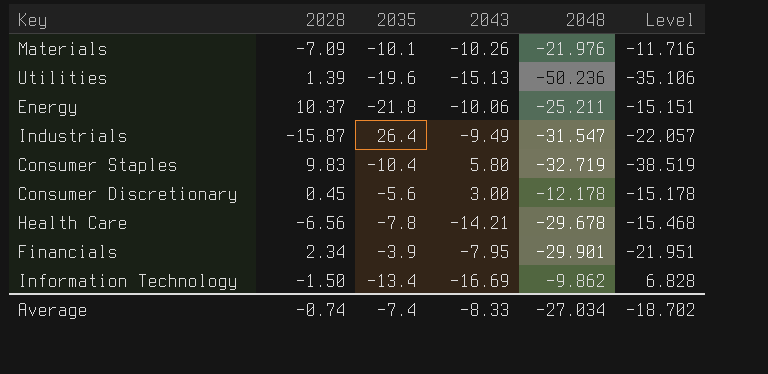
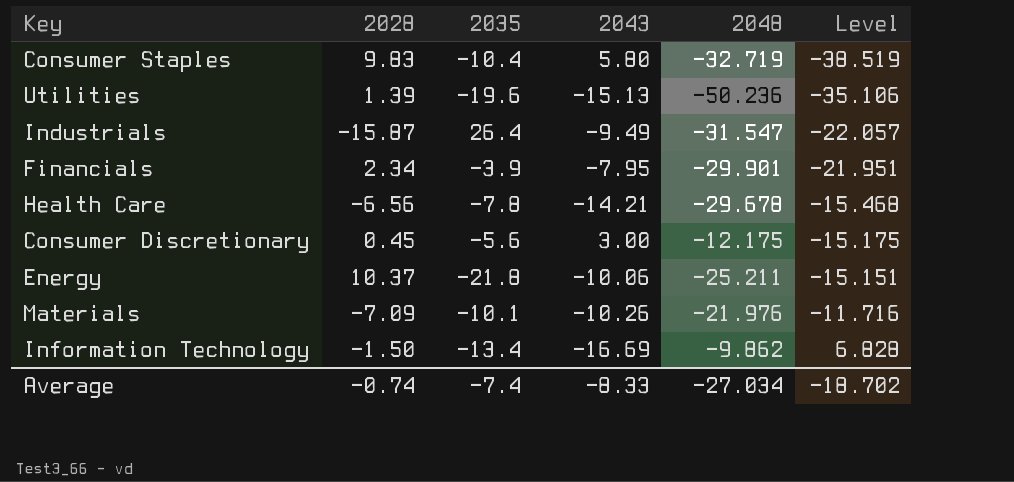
row order: none -> Level ascending
Consumer Discretionary | 2048: -12.178 -> -12.175
Consumer Discretionary | Level: -15.178 -> -15.175

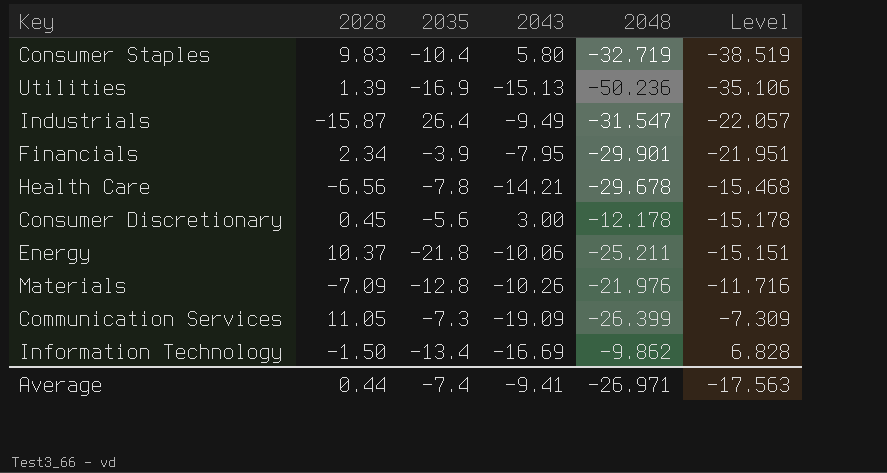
Utilities | 2035: -19.6 -> -16.9
Consumer Discretionary | 2048: -12.175 -> -12.178
Consumer Discretionary | Level: -15.175 -> -15.178
Materials | 2035: -10.1 -> -12.8
row Communication Services: none -> 11.05 | -7.3 | -19.09 | -26.399 | -7.309
Average | 2028: -0.74 -> 0.44
Average | 2043: -8.33 -> -9.41
Average | 2048: -27.034 -> -26.971
Average | Level: -18.702 -> -17.563

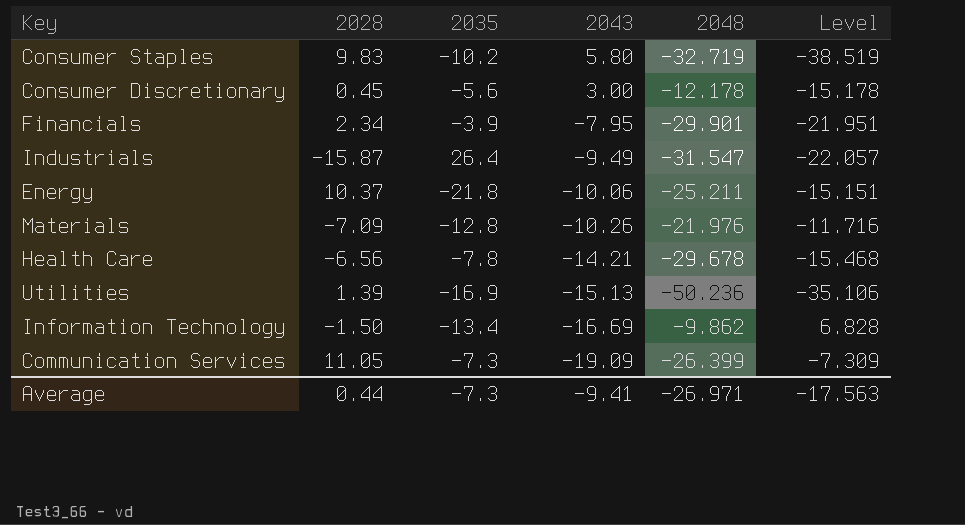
row order: Level ascending -> 2043 descending
Consumer Staples | 2035: -10.4 -> -10.2
Average | 2035: -7.4 -> -7.3

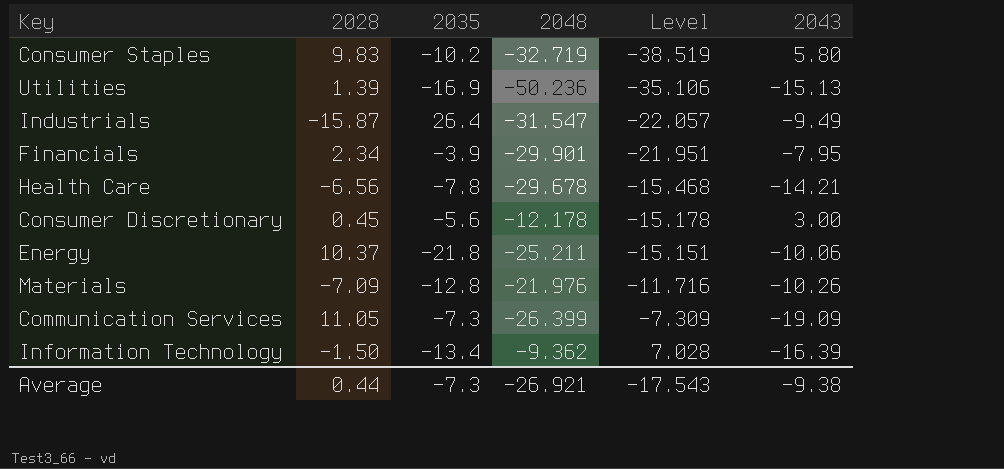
row order: 2043 descending -> Level ascending
column 2043 | position: 4 -> 6
Information Technology | 2048: -9.862 -> -9.362
Information Technology | Level: 6.828 -> 7.028
Information Technology | 2043: -16.69 -> -16.39
Average | 2048: -26.971 -> -26.921
Average | Level: -17.563 -> -17.543
Average | 2043: -9.41 -> -9.38

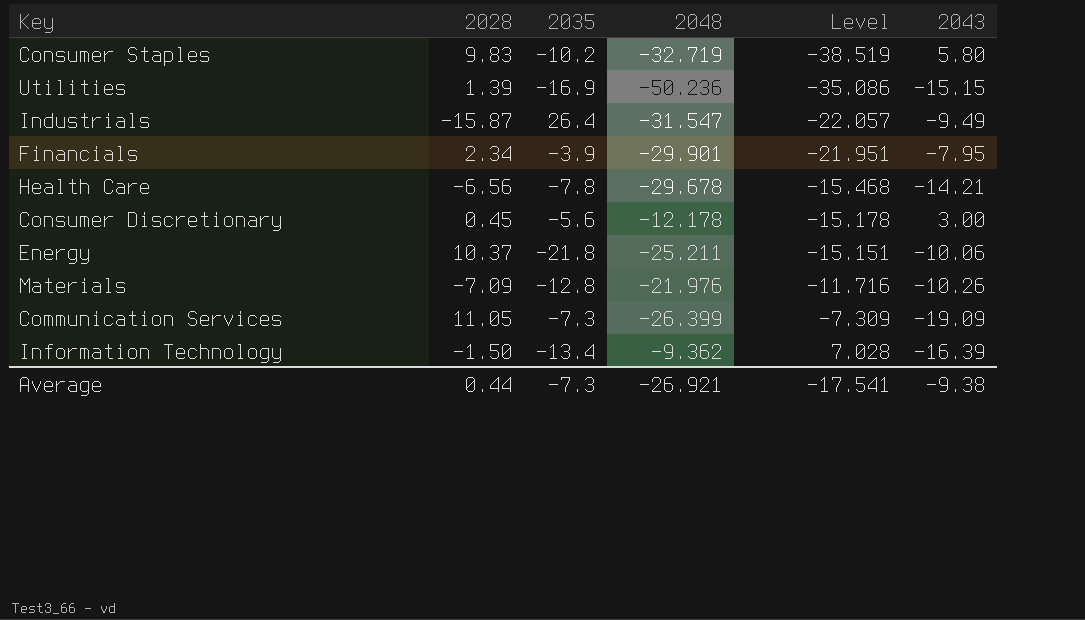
Utilities | Level: -35.106 -> -35.086
Utilities | 2043: -15.13 -> -15.15
Average | Level: -17.543 -> -17.541

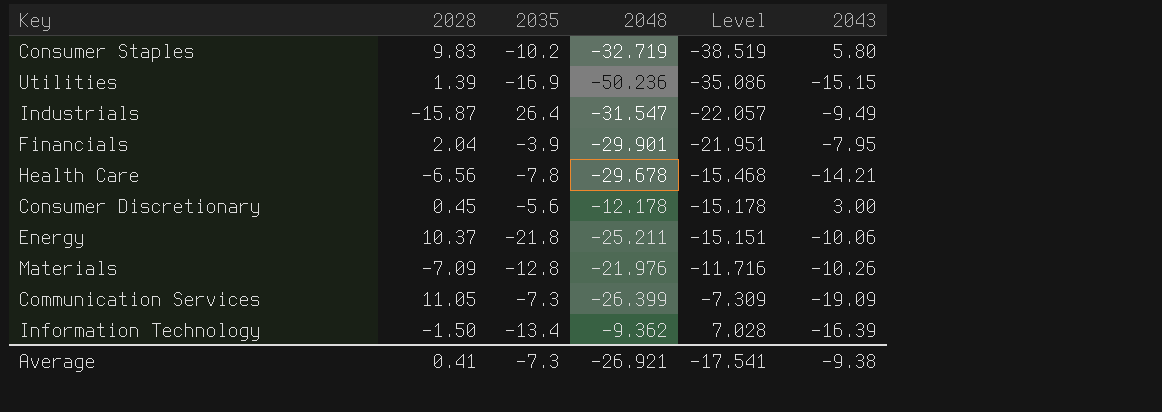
Financials | 2028: 2.34 -> 2.04
Average | 2028: 0.44 -> 0.41

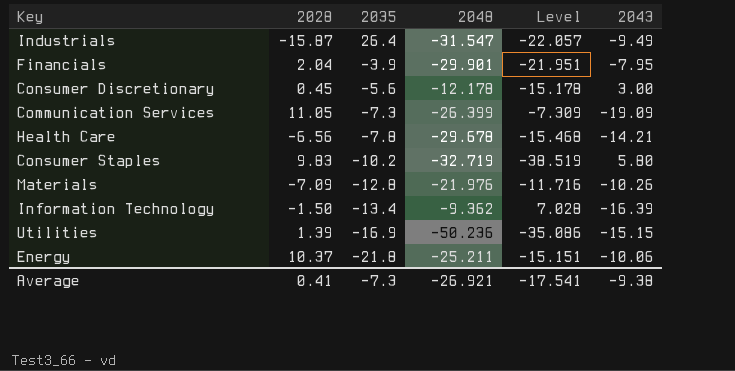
row order: Level ascending -> 2035 descending

